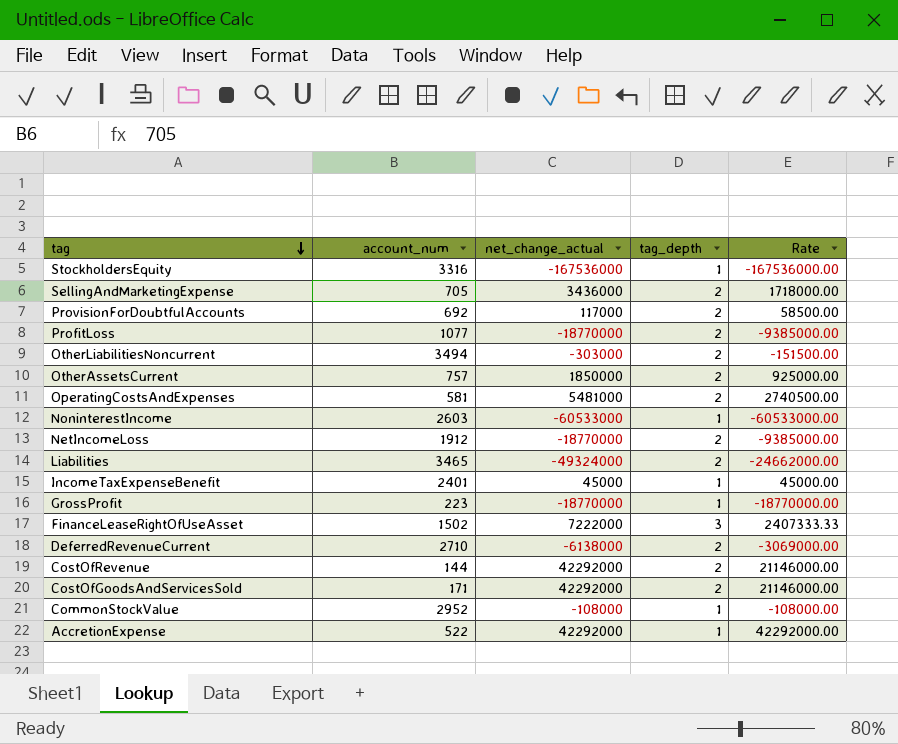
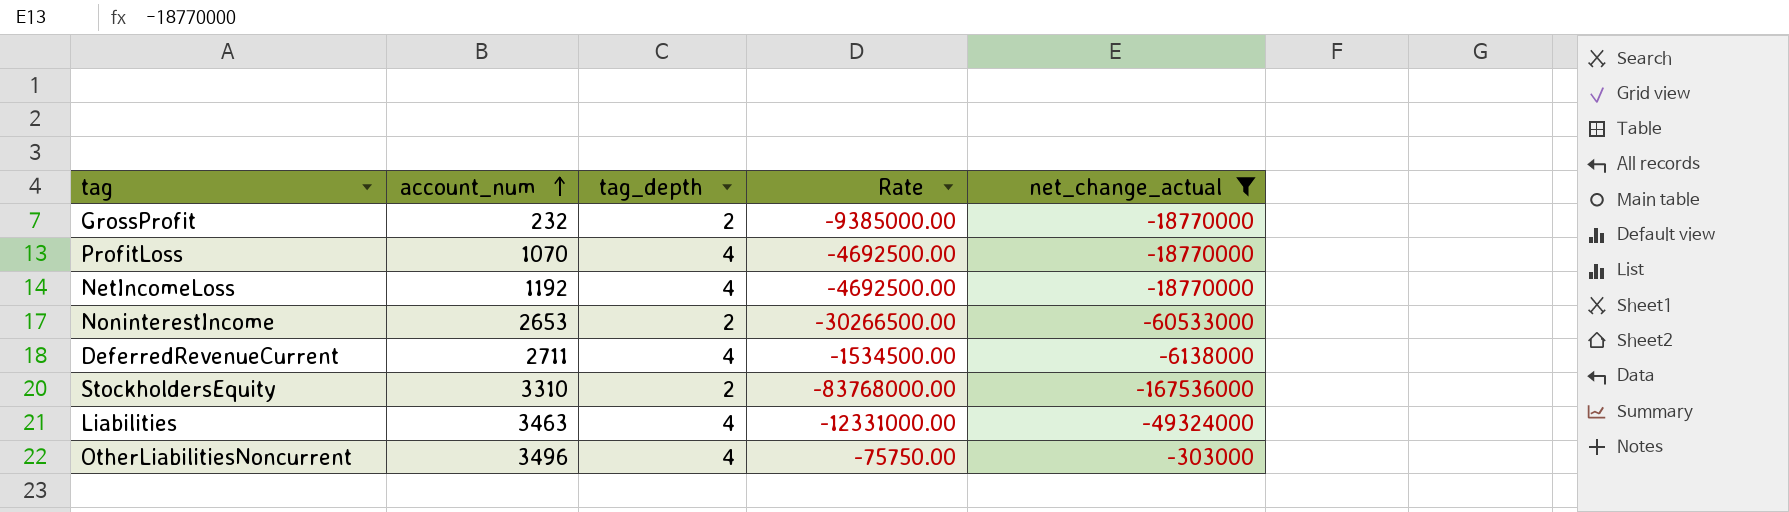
filter: none -> net_change_actual <= -303000
row order: tag descending -> account_num ascending
column net_change_actual | position: 3 -> 5
GrossProfit | account_num: 223 -> 232
GrossProfit | tag_depth: 1 -> 2
GrossProfit | Rate: -18770000.00 -> -9385000.00
ProfitLoss | account_num: 1077 -> 1070
ProfitLoss | tag_depth: 2 -> 4
ProfitLoss | Rate: -9385000.00 -> -4692500.00
NetIncomeLoss | account_num: 1912 -> 1192
NetIncomeLoss | tag_depth: 2 -> 4
NetIncomeLoss | Rate: -9385000.00 -> -4692500.00
NoninterestIncome | account_num: 2603 -> 2653
NoninterestIncome | tag_depth: 1 -> 2
NoninterestIncome | Rate: -60533000.00 -> -30266500.00
DeferredRevenueCurrent | account_num: 2710 -> 2711
DeferredRevenueCurrent | tag_depth: 2 -> 4
DeferredRevenueCurrent | Rate: -3069000.00 -> -1534500.00
StockholdersEquity | account_num: 3316 -> 3310
StockholdersEquity | tag_depth: 1 -> 2
StockholdersEquity | Rate: -167536000.00 -> -83768000.00
Liabilities | account_num: 3465 -> 3463
Liabilities | tag_depth: 2 -> 4
Liabilities | Rate: -24662000.00 -> -12331000.00
OtherLiabilitiesNoncurrent | account_num: 3494 -> 3496
OtherLiabilitiesNoncurrent | tag_depth: 2 -> 4
OtherLiabilitiesNoncurrent | Rate: -151500.00 -> -75750.00

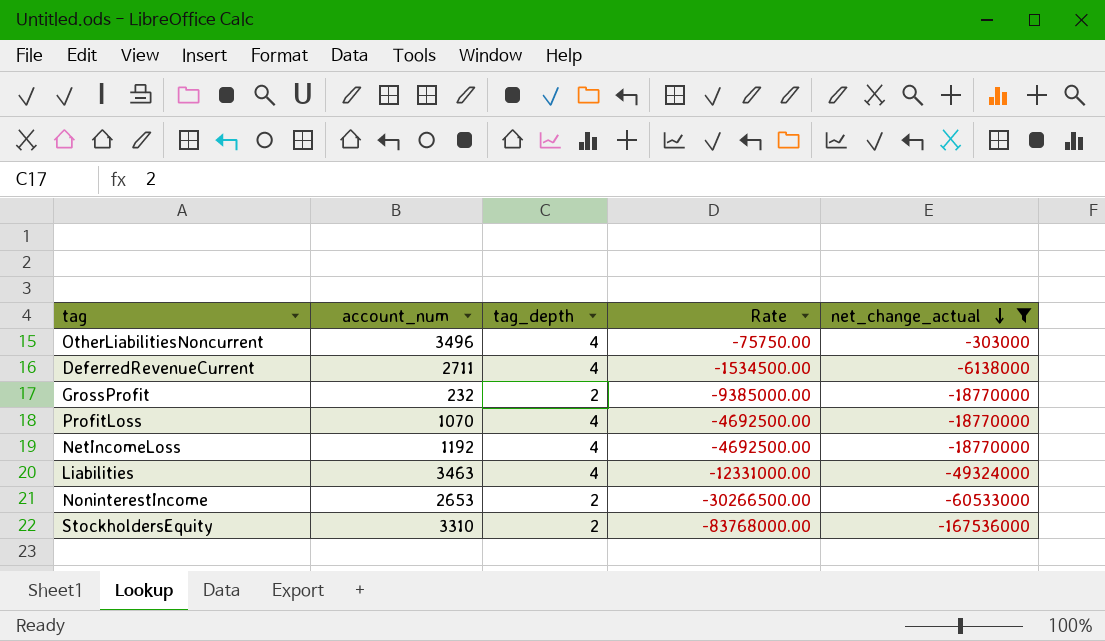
row order: account_num ascending -> net_change_actual descending

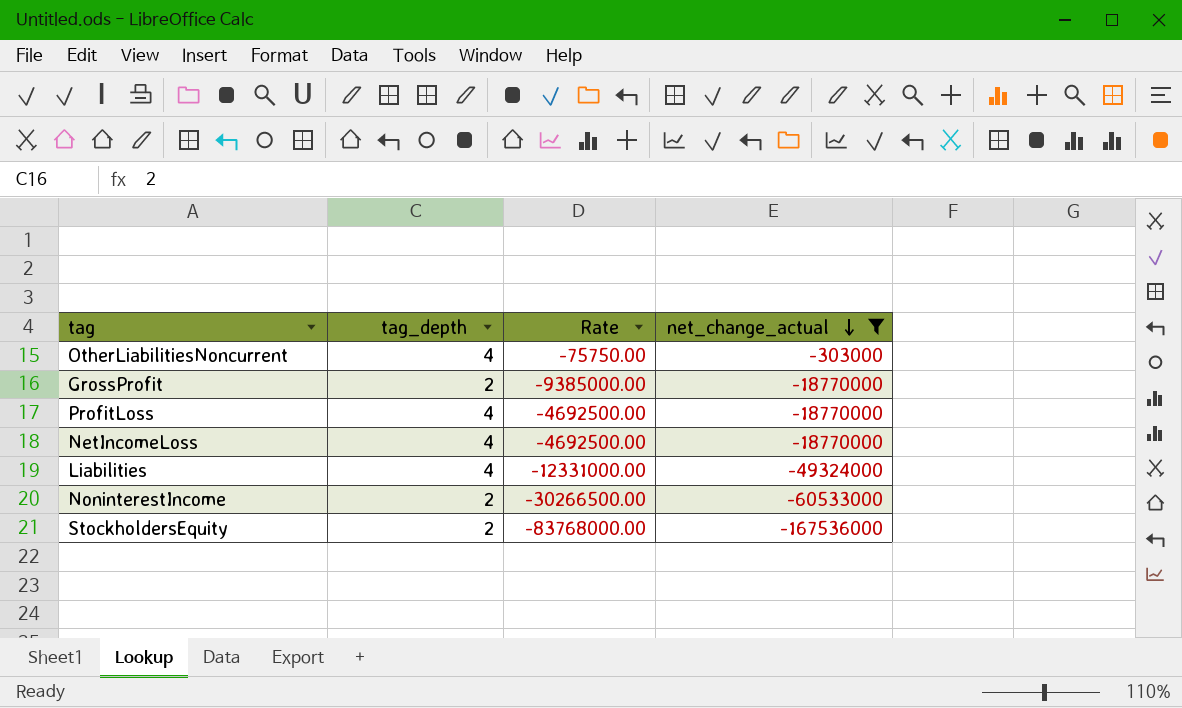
column account_num | position: 2 -> none
row DeferredRevenueCurrent: 2711 | 4 | -1534500.00 | -6138000 -> none

